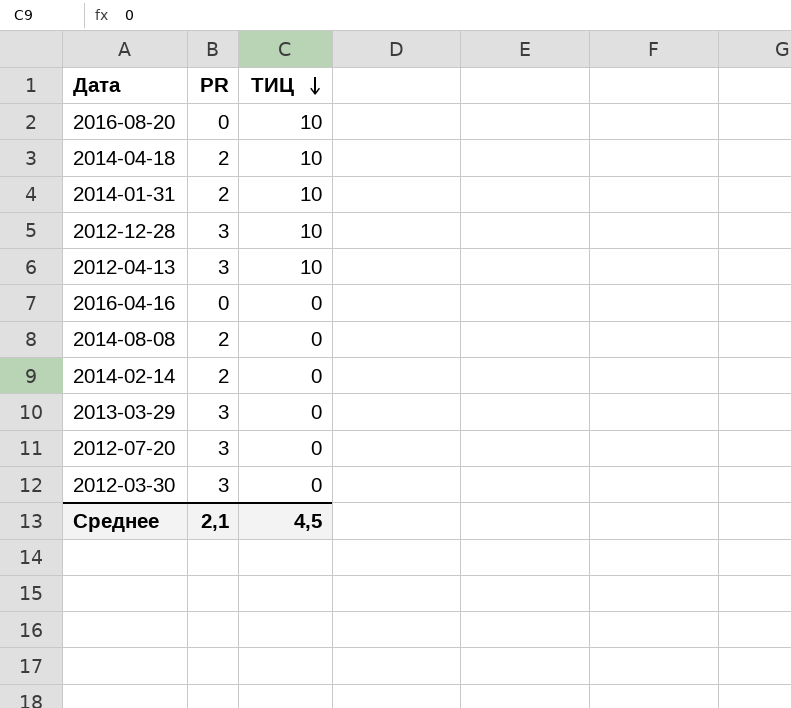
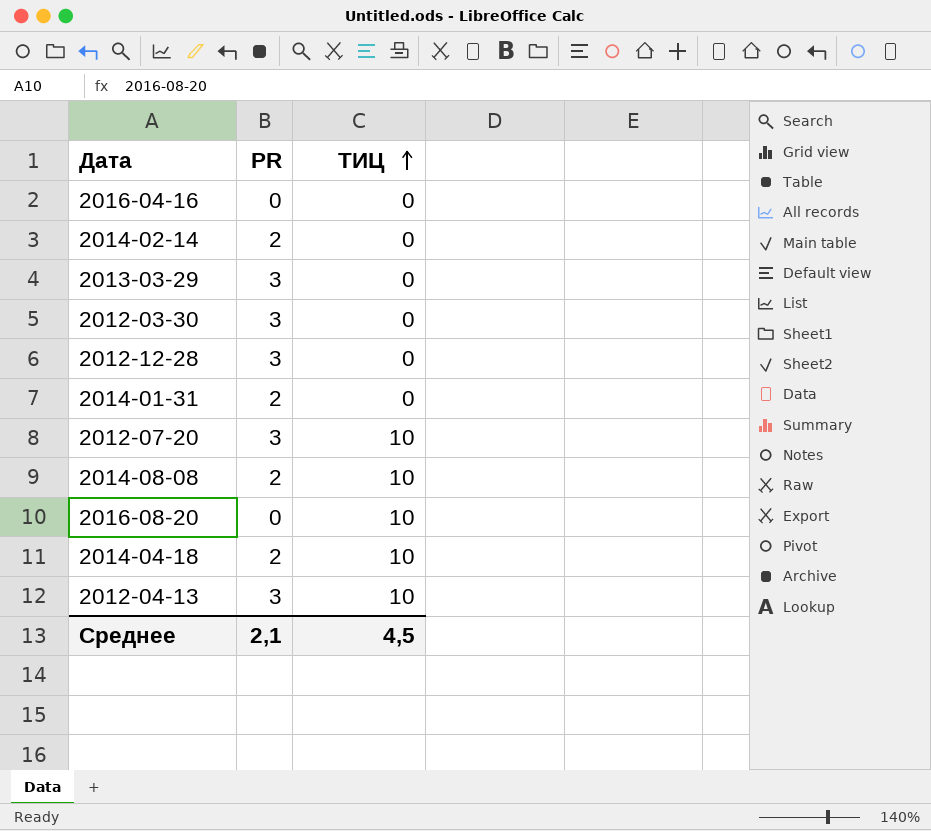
row order: ТИЦ descending -> ТИЦ ascending
2012-12-28 | ТИЦ: 10 -> 0
2014-01-31 | ТИЦ: 10 -> 0
2012-07-20 | ТИЦ: 0 -> 10
2014-08-08 | ТИЦ: 0 -> 10

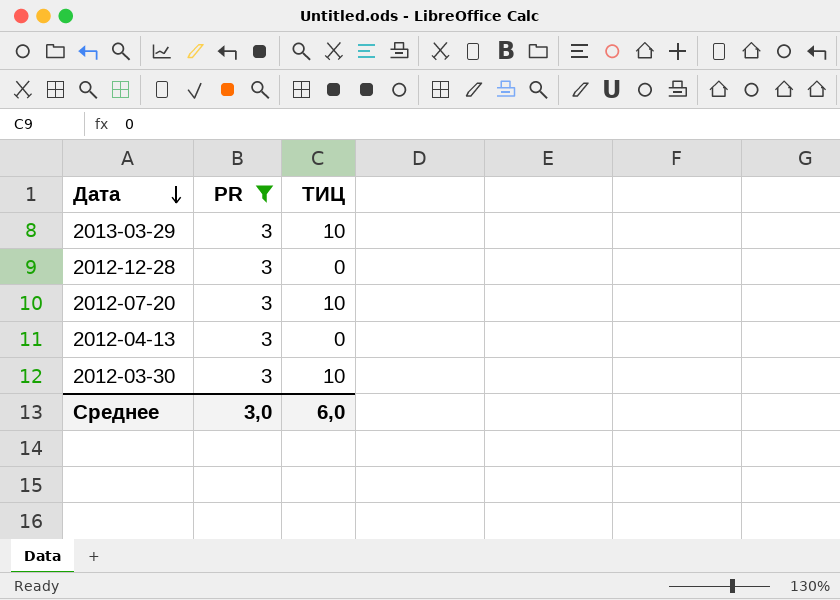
filter: none -> PR = 3
row order: ТИЦ ascending -> Дата descending
2013-03-29 | ТИЦ: 0 -> 10
2012-04-13 | ТИЦ: 10 -> 0
2012-03-30 | ТИЦ: 0 -> 10
Среднее | PR: 2,1 -> 3,0
Среднее | ТИЦ: 4,5 -> 6,0

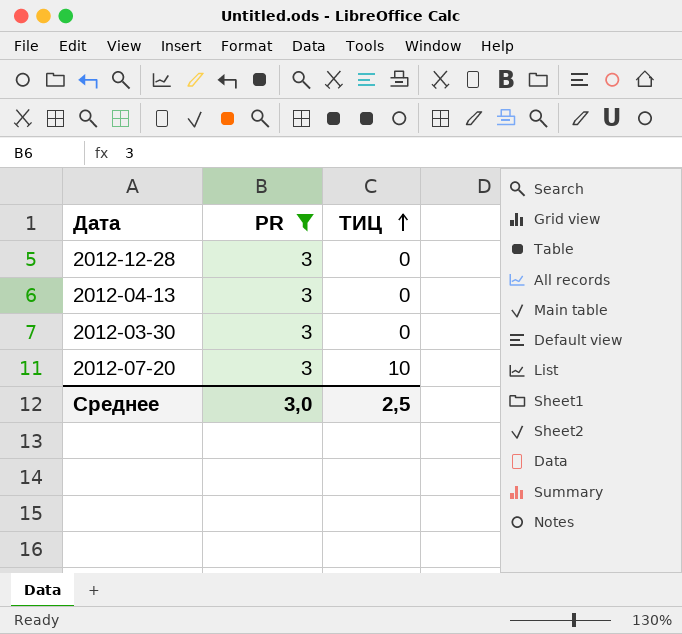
row order: Дата descending -> ТИЦ ascending
row 2013-03-29: 3 | 10 -> none
2012-03-30 | ТИЦ: 10 -> 0
Среднее | ТИЦ: 6,0 -> 2,5

